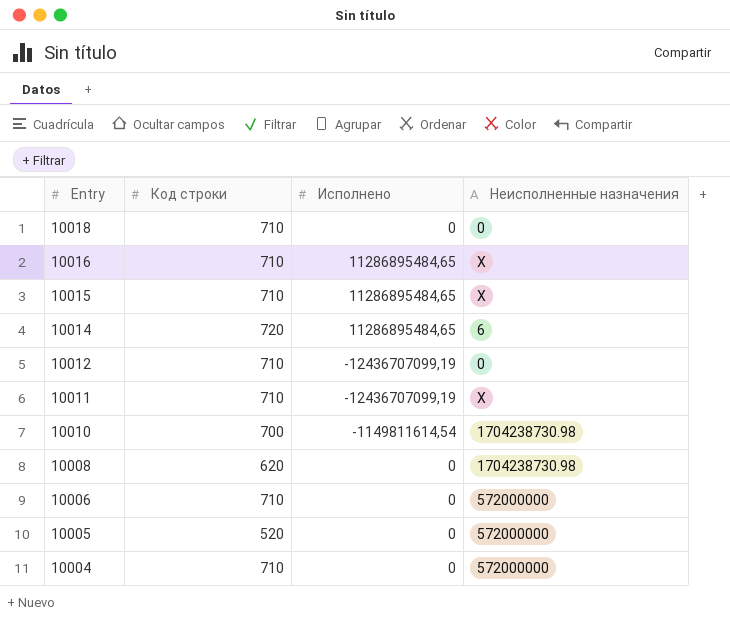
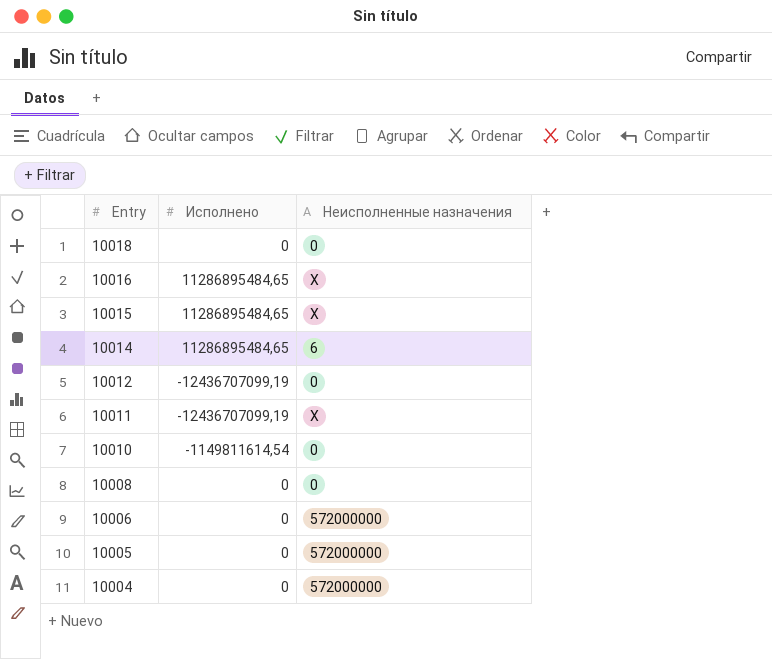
column Код строки | position: 2 -> none
10010 | Неисполненные назначения: 1704238730.98 -> 0
10008 | Неисполненные назначения: 1704238730.98 -> 0

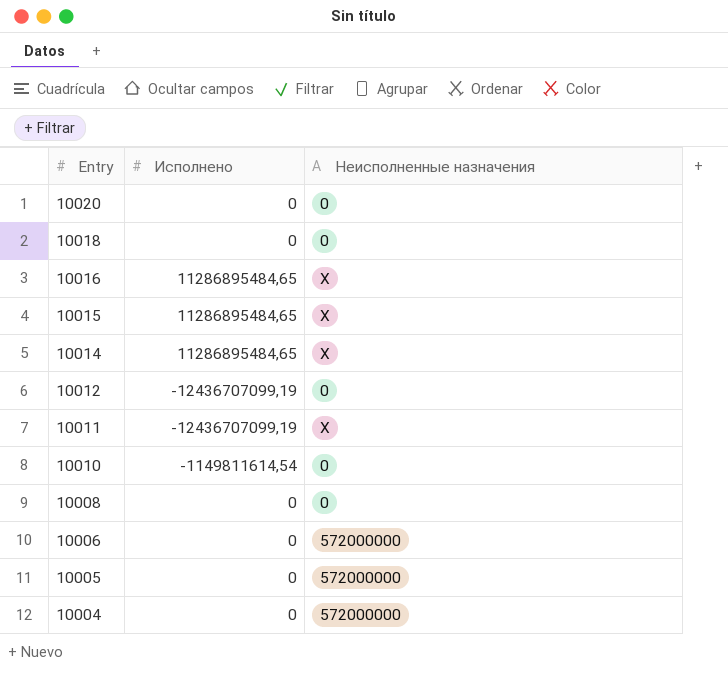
row 10020: none -> 0 | 0
10014 | Неисполненные назначения: 6 -> Х

